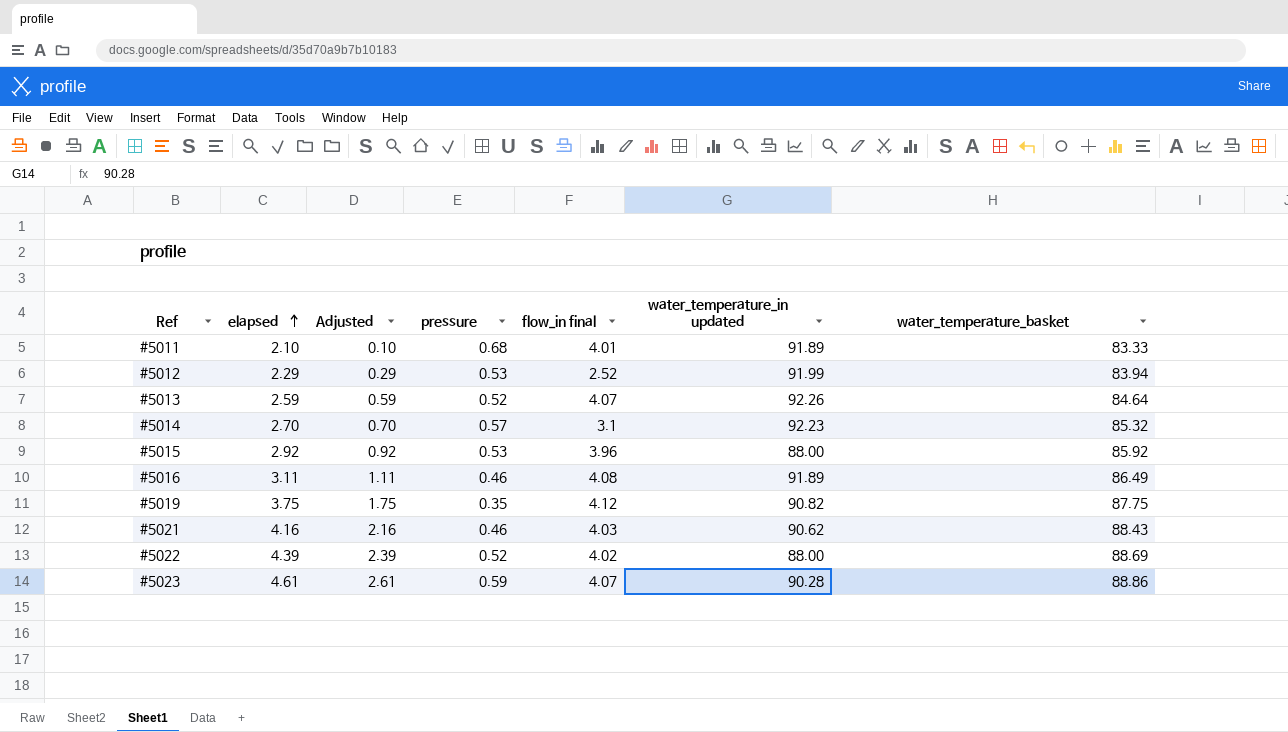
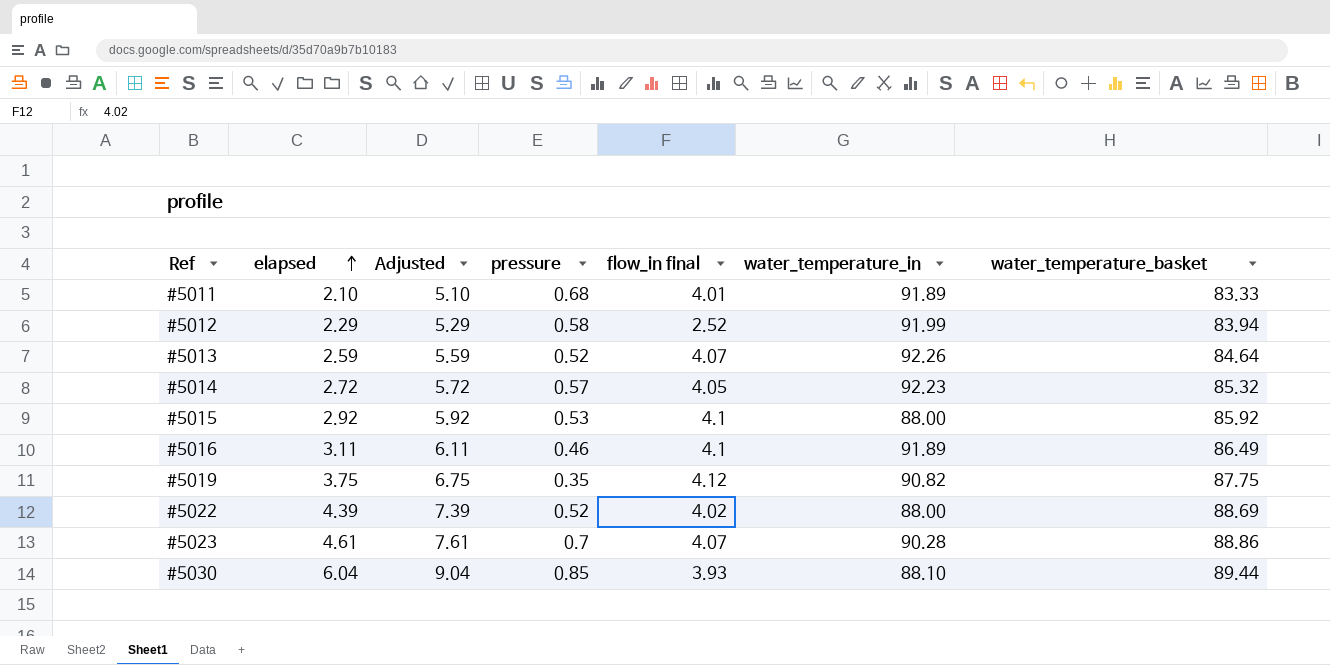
column Adjusted | formula: [elapsed] - 2 -> [elapsed] + 3
column name: water_temperature_in updated -> water_temperature_in
row #5021: 4.16 | 2.16 | 0.46 | 4.03 | 90.62 | 88.43 -> none
#5012 | pressure: 0.53 -> 0.58
#5014 | elapsed: 2.70 -> 2.72
#5014 | flow_in final: 3.1 -> 4.05
#5015 | flow_in final: 3.96 -> 4.1
#5016 | flow_in final: 4.08 -> 4.1
#5023 | pressure: 0.59 -> 0.7
row #5030: none -> 6.04 | 9.04 | 0.85 | 3.93 | 88.10 | 89.44

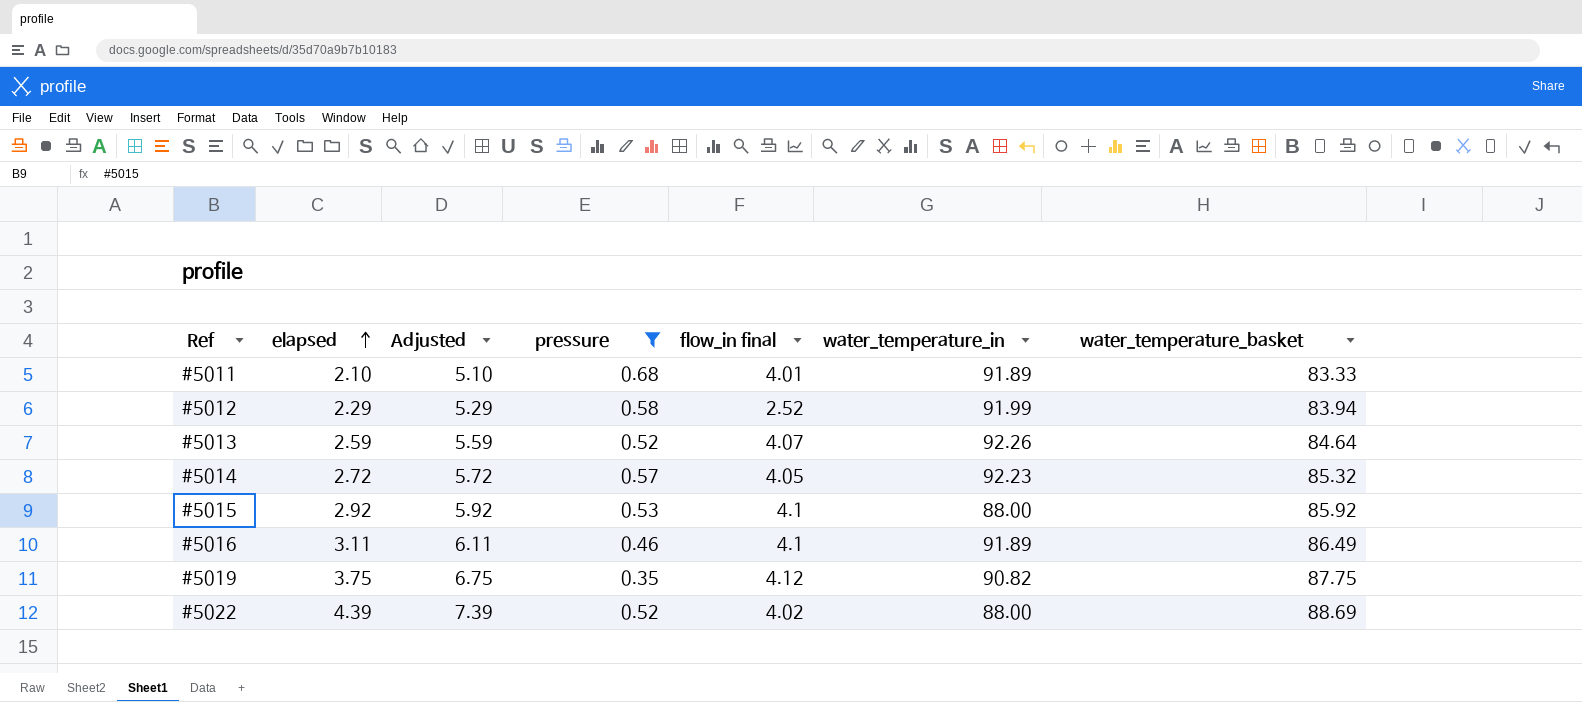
filter: none -> pressure <= 0.68

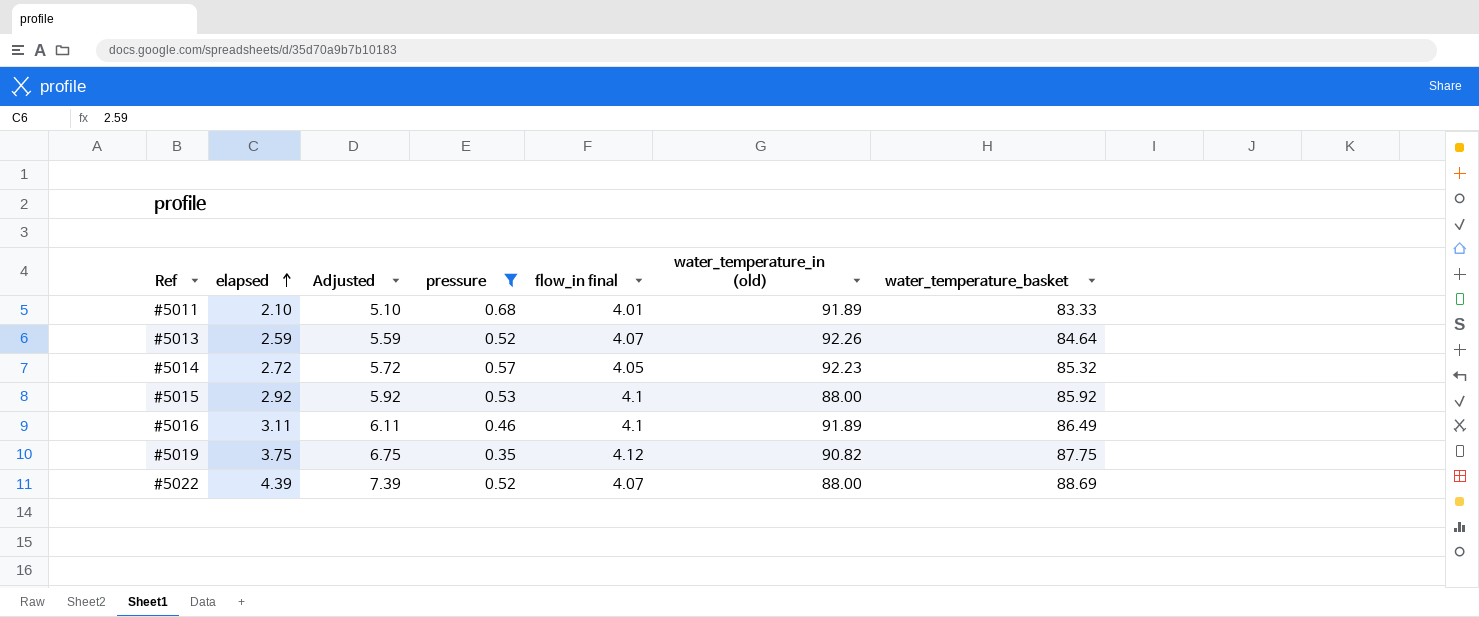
column name: water_temperature_in -> water_temperature_in (old)
row #5012: 2.29 | 5.29 | 0.58 | 2.52 | 91.99 | 83.94 -> none
#5022 | flow_in final: 4.02 -> 4.07

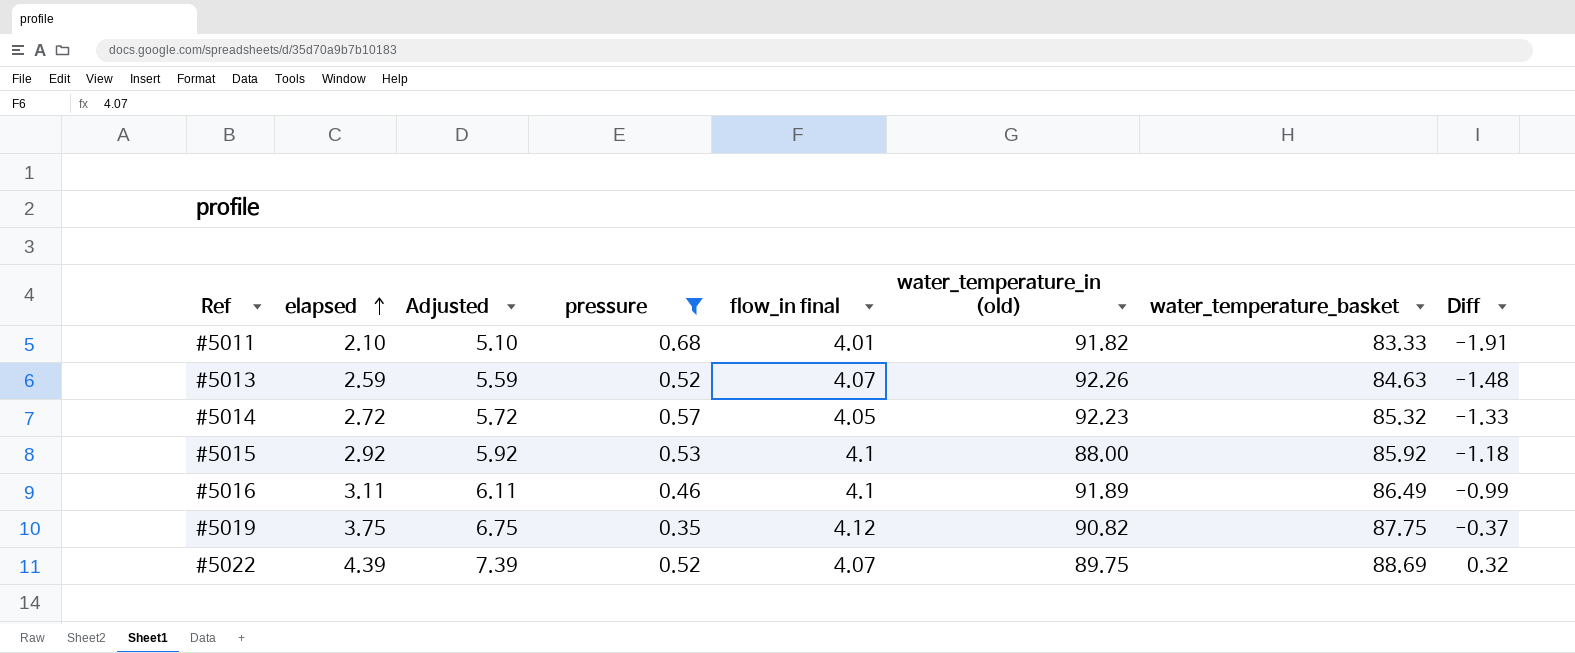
column Diff | formula: none -> [elapsed] - [flow_in final]
#5011 | water_temperature_in (old): 91.89 -> 91.82
#5013 | water_temperature_basket: 84.64 -> 84.63
#5022 | water_temperature_in (old): 88.00 -> 89.75

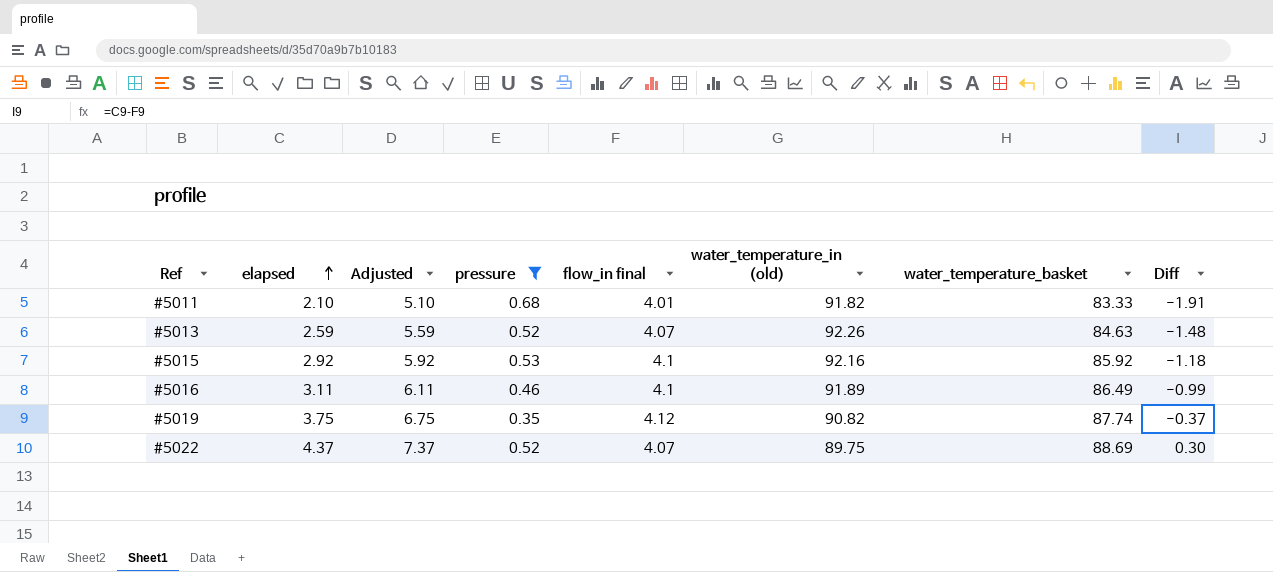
row #5014: 2.72 | 5.72 | 0.57 | 4.05 | 92.23 | 85.32 | -1.33 -> none
#5015 | water_temperature_in (old): 88.00 -> 92.16
#5019 | water_temperature_basket: 87.75 -> 87.74
#5022 | elapsed: 4.39 -> 4.37
#5022 | Adjusted: 7.39 -> 7.37
#5022 | Diff: 0.32 -> 0.30

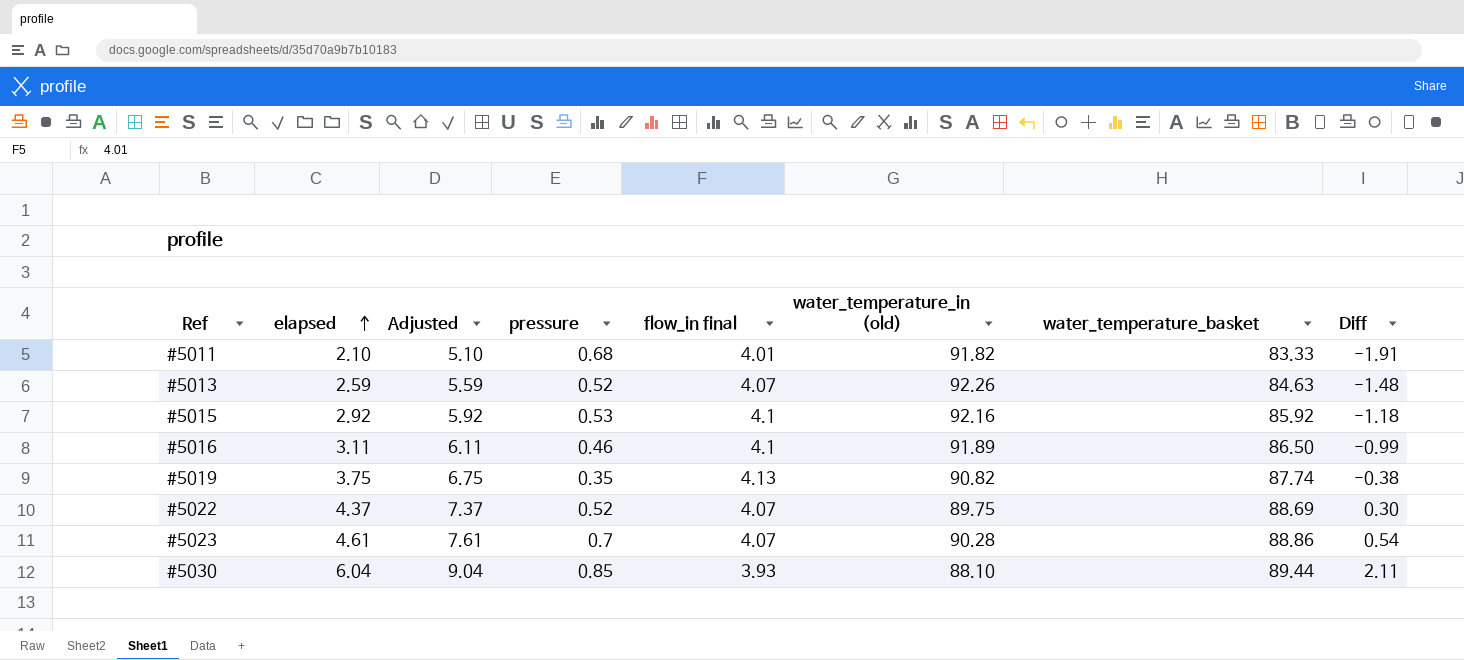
filter: pressure <= 0.68 -> none
#5016 | water_temperature_basket: 86.49 -> 86.50
#5019 | flow_in final: 4.12 -> 4.13
#5019 | Diff: -0.37 -> -0.38

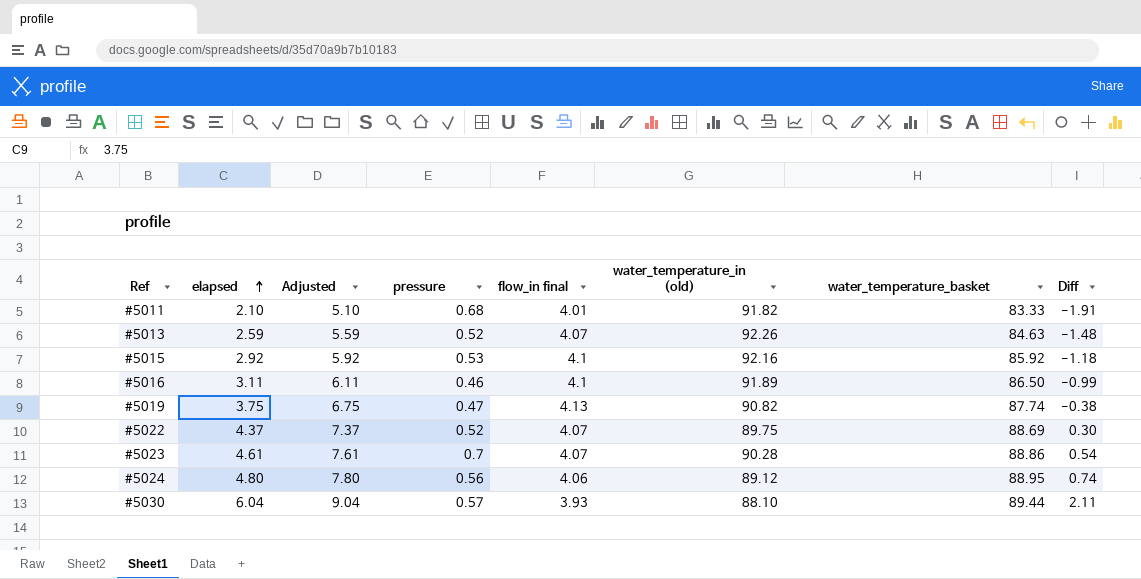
#5019 | pressure: 0.35 -> 0.47
row #5024: none -> 4.80 | 7.80 | 0.56 | 4.06 | 89.12 | 88.95 | 0.74
#5030 | pressure: 0.85 -> 0.57

